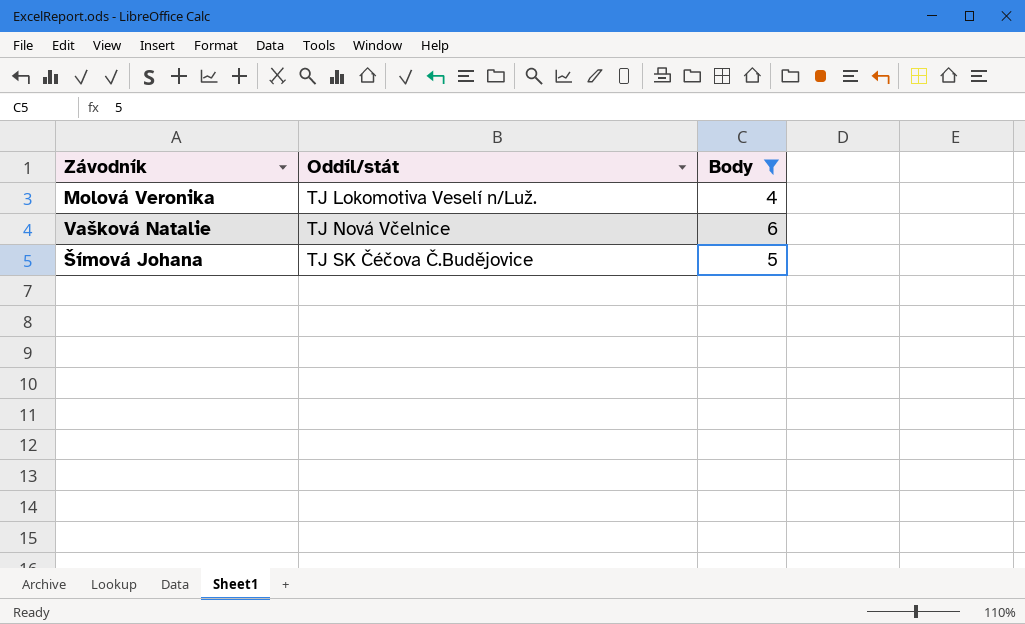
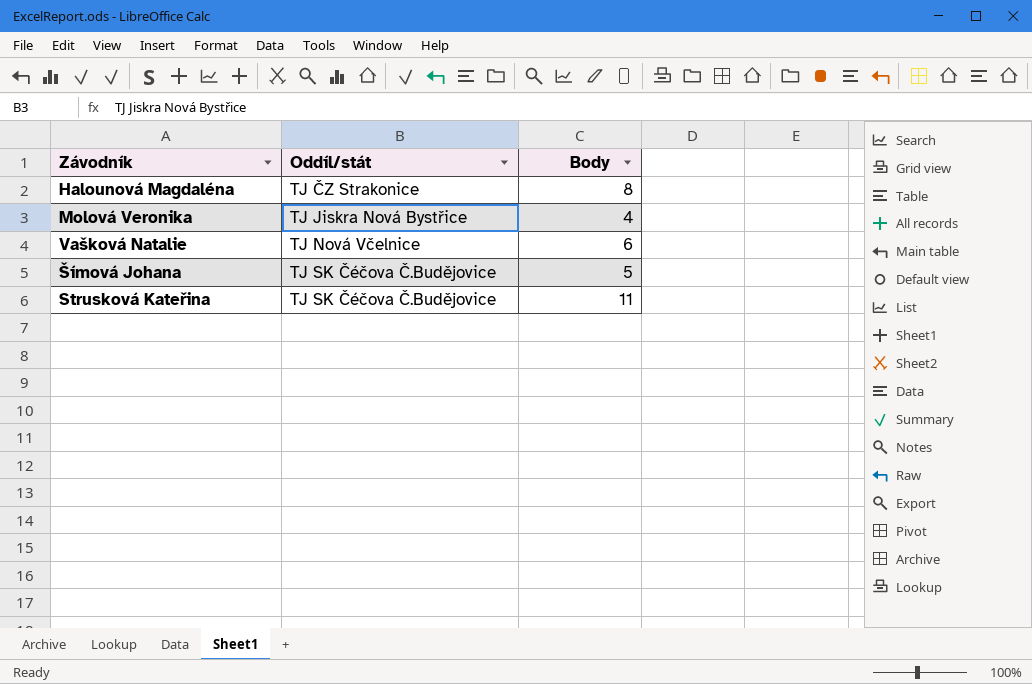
filter: Body <= 6 -> none
Molová Veronika | Oddíl/stát: TJ Lokomotiva Veselí n/Luž. -> TJ Jiskra Nová Bystřice

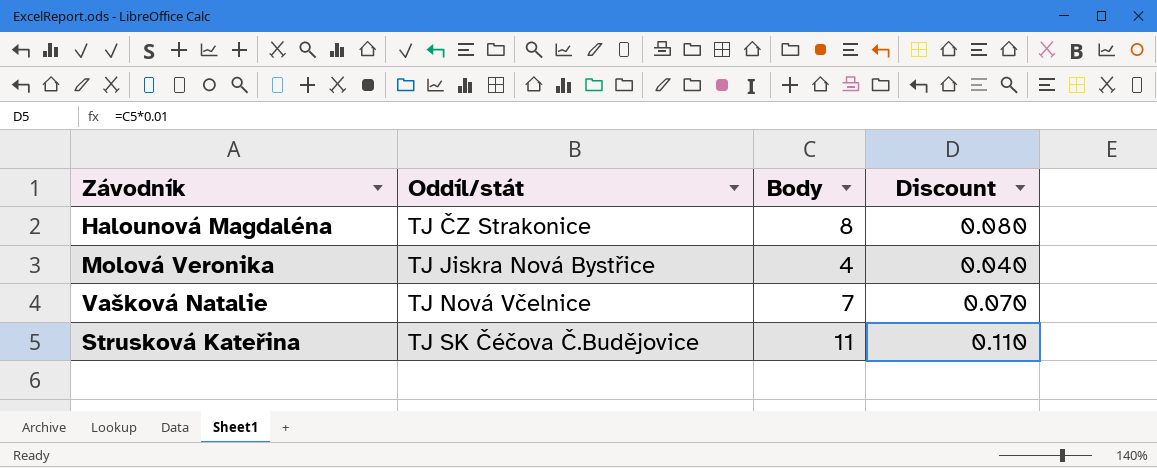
column Discount | formula: none -> [Body] * 0.01
row Šímová Johana: TJ SK Čéčova Č.Budějovice | 5 -> none
Vašková Natalie | Body: 6 -> 7

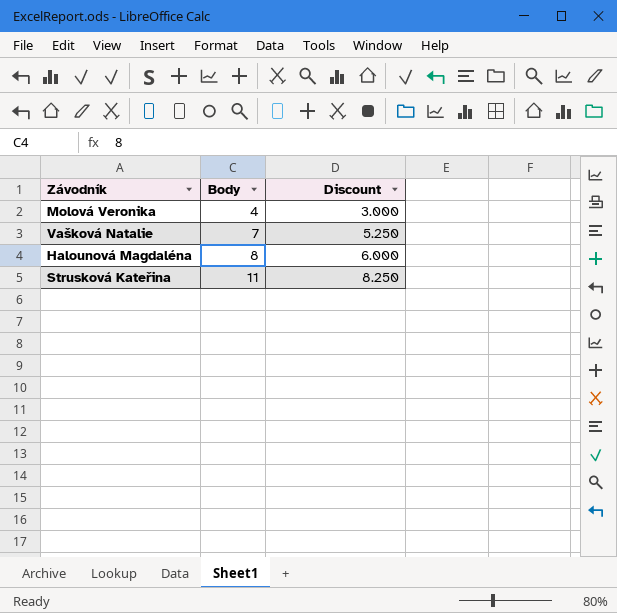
row order: Oddíl/stát ascending -> Body ascending
column Oddíl/stát | position: 2 -> none
column Discount | formula: [Body] * 0.01 -> [Body] * 0.75

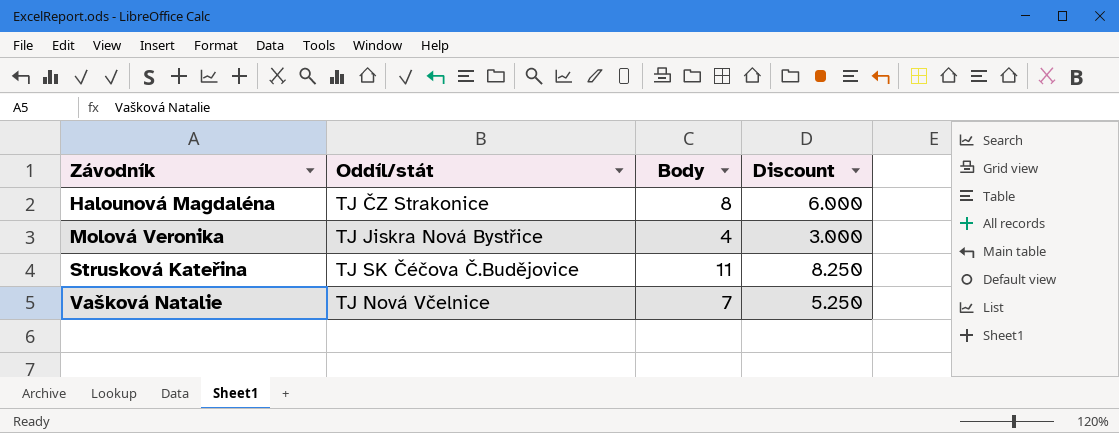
row order: Body ascending -> Závodník ascending
column Oddíl/stát | position: none -> 2

